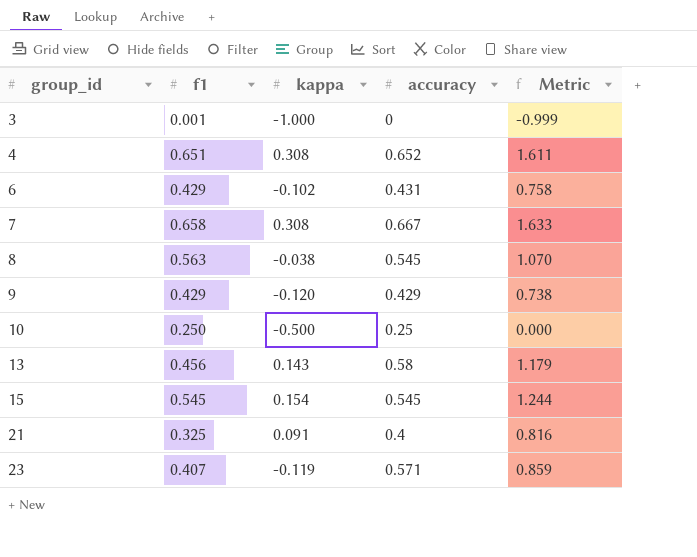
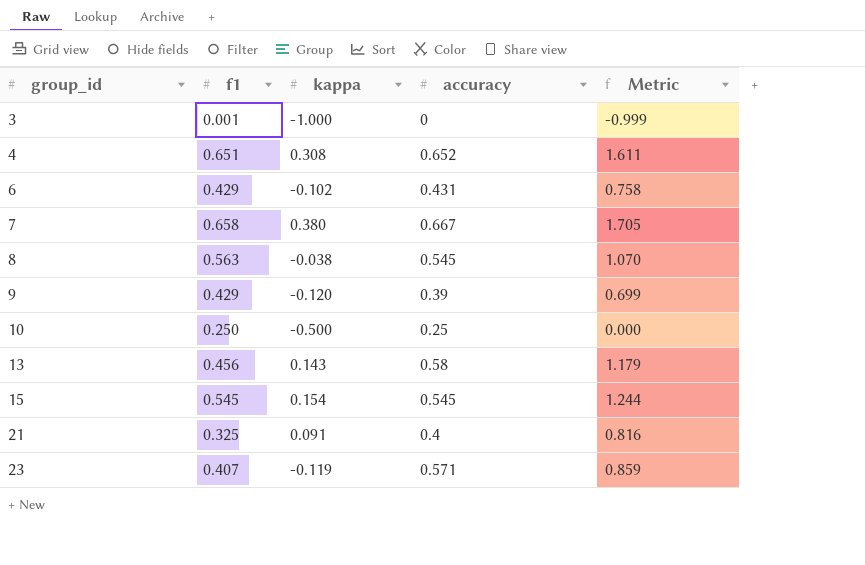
7 | kappa: 0.308 -> 0.380
7 | Metric: 1.633 -> 1.705
9 | accuracy: 0.429 -> 0.39
9 | Metric: 0.738 -> 0.699

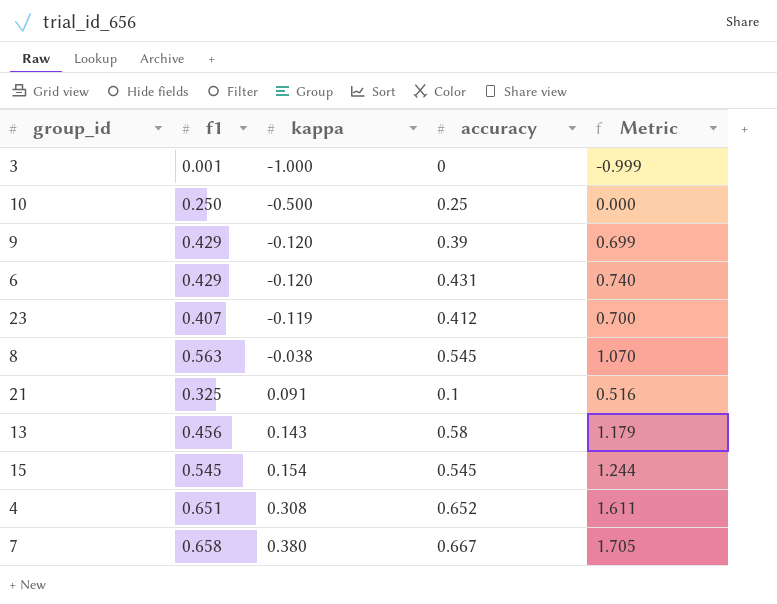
row order: group_id ascending -> kappa ascending
6 | kappa: -0.102 -> -0.120
6 | Metric: 0.758 -> 0.740
23 | accuracy: 0.571 -> 0.412
23 | Metric: 0.859 -> 0.700
21 | accuracy: 0.4 -> 0.1
21 | Metric: 0.816 -> 0.516

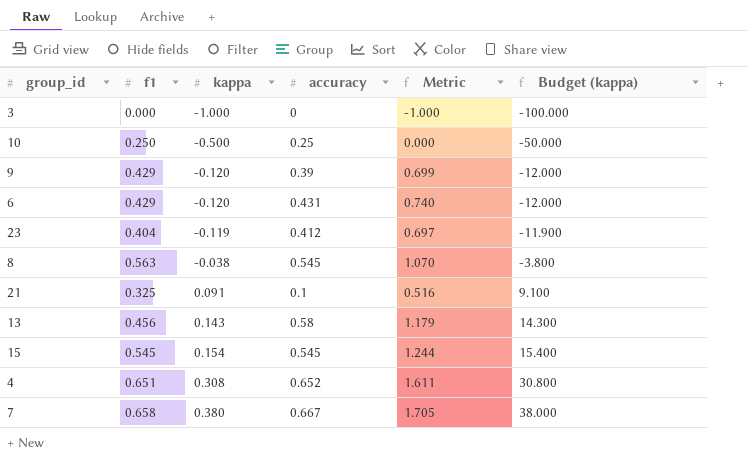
column Budget (kappa) | formula: none -> [kappa] * 100
3 | f1: 0.001 -> 0.000
3 | Metric: -0.999 -> -1.000
23 | f1: 0.407 -> 0.404
23 | Metric: 0.700 -> 0.697

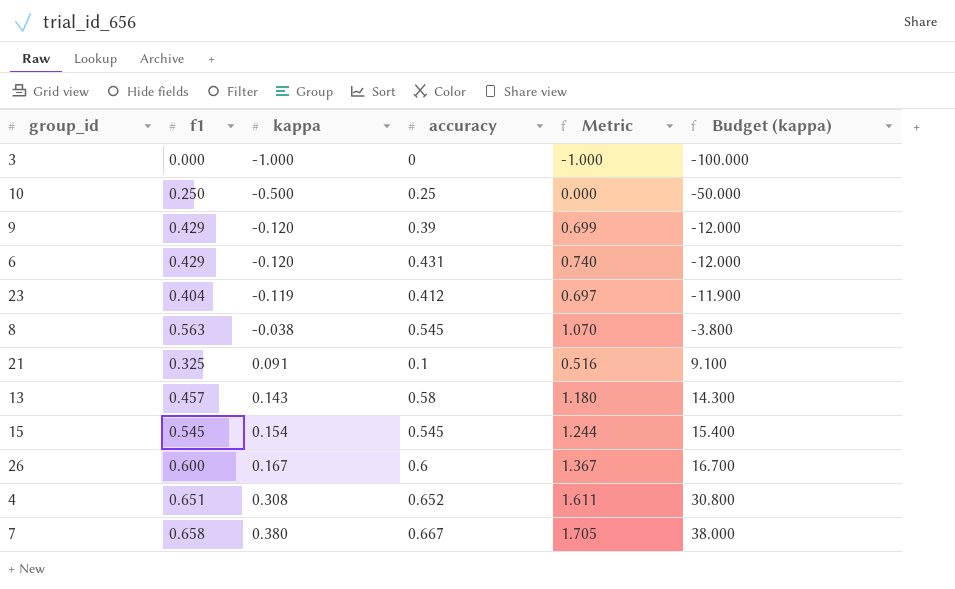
13 | f1: 0.456 -> 0.457
13 | Metric: 1.179 -> 1.180
row 26: none -> 0.600 | 0.167 | 0.6 | 1.367 | 16.700

